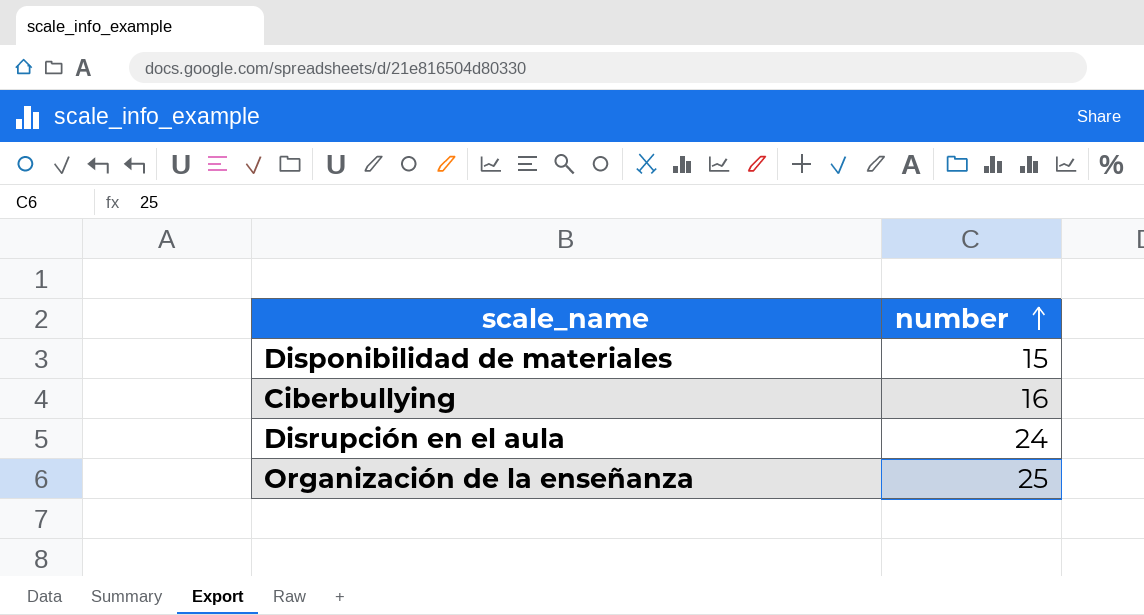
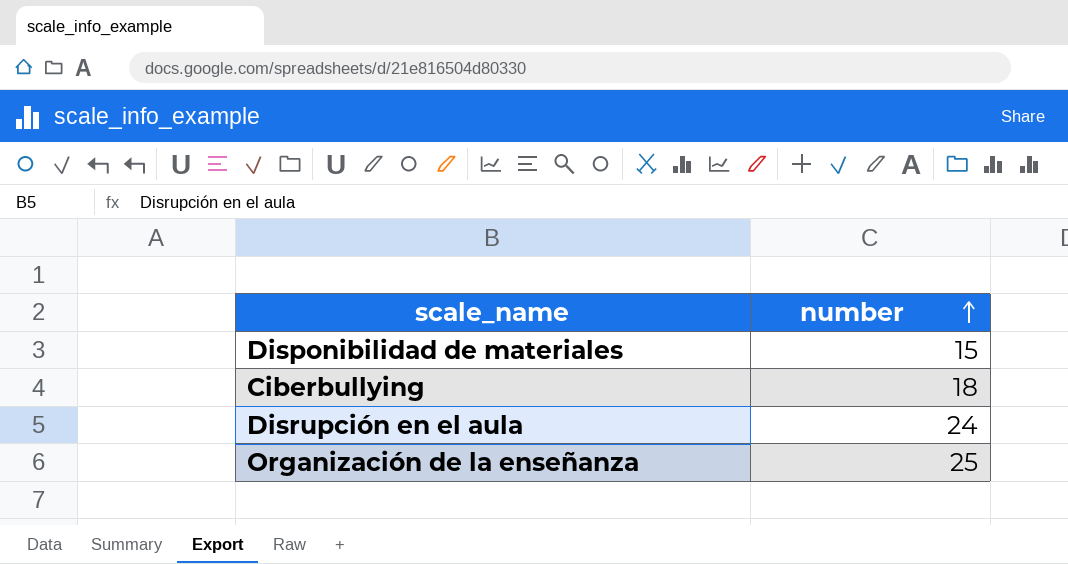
Ciberbullying | number: 16 -> 18

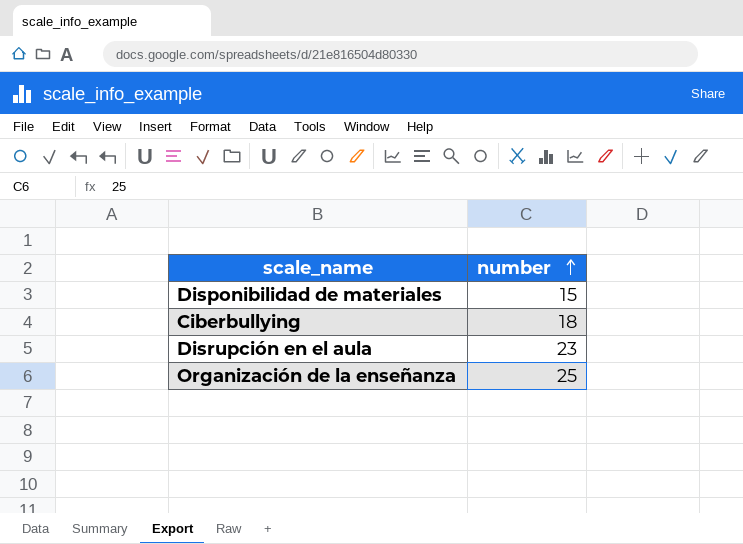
Disrupción en el aula | number: 24 -> 23

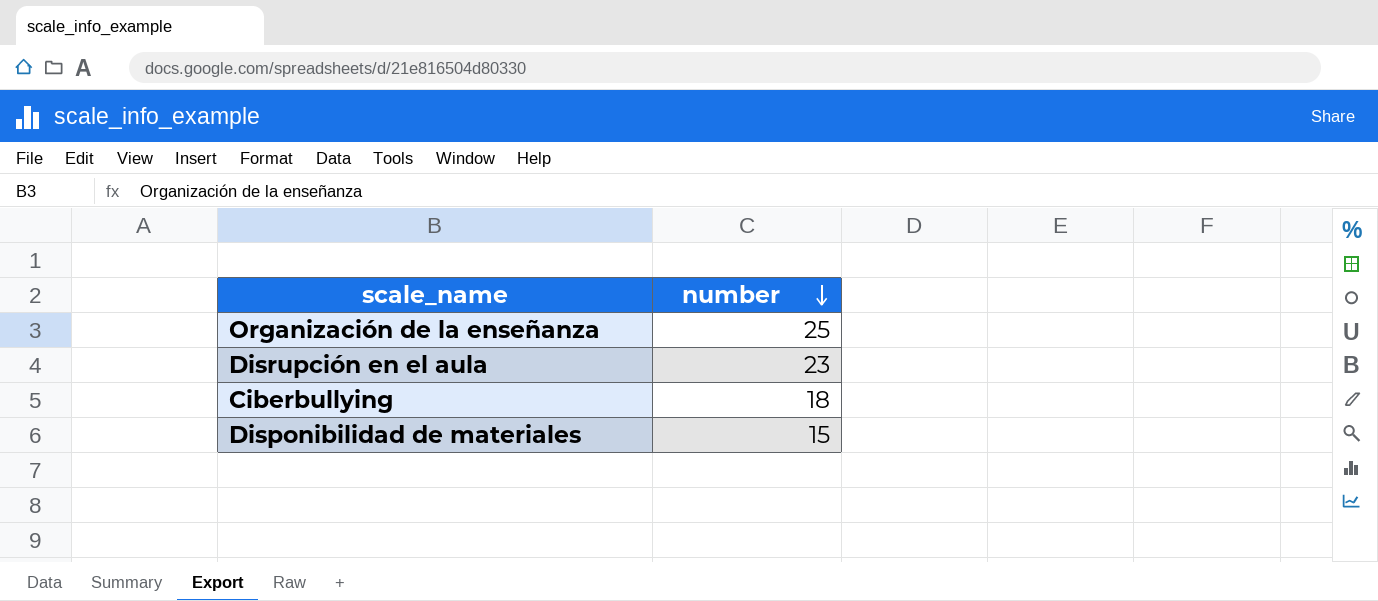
row order: number ascending -> number descending

